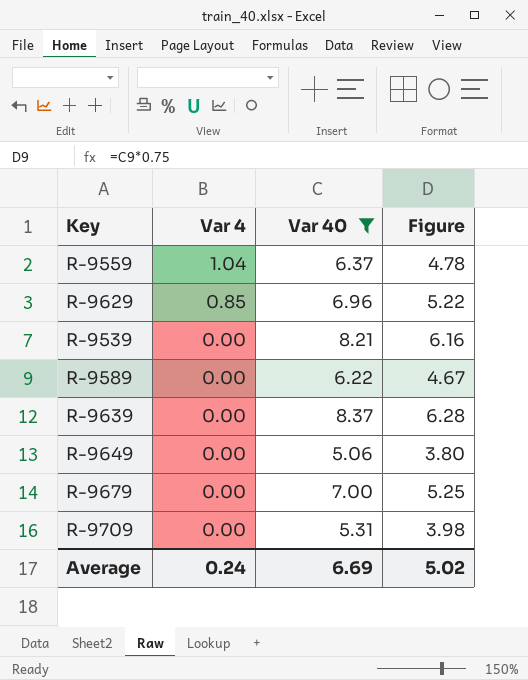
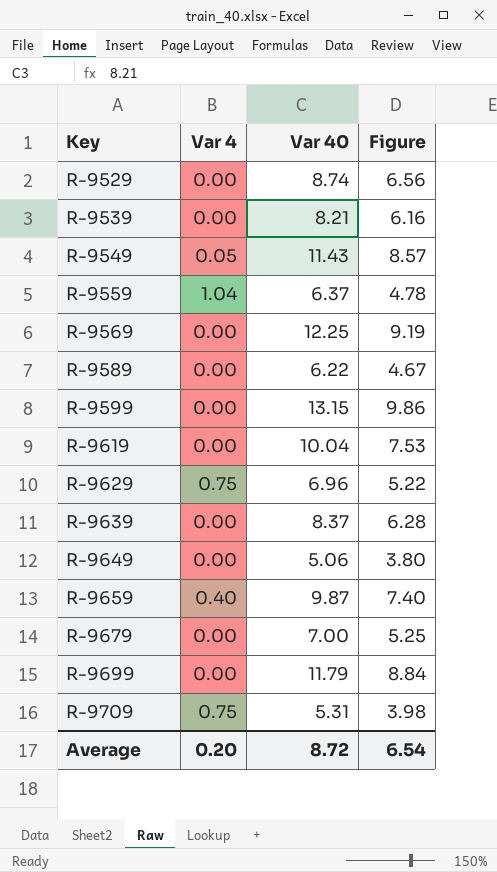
filter: Var 40 <= 8.37 -> none
row order: Var 4 descending -> Key ascending
R-9629 | Var 4: 0.85 -> 0.75
R-9709 | Var 4: 0.00 -> 0.75
Average | Var 4: 0.24 -> 0.20
Average | Var 40: 6.69 -> 8.72
Average | Figure: 5.02 -> 6.54

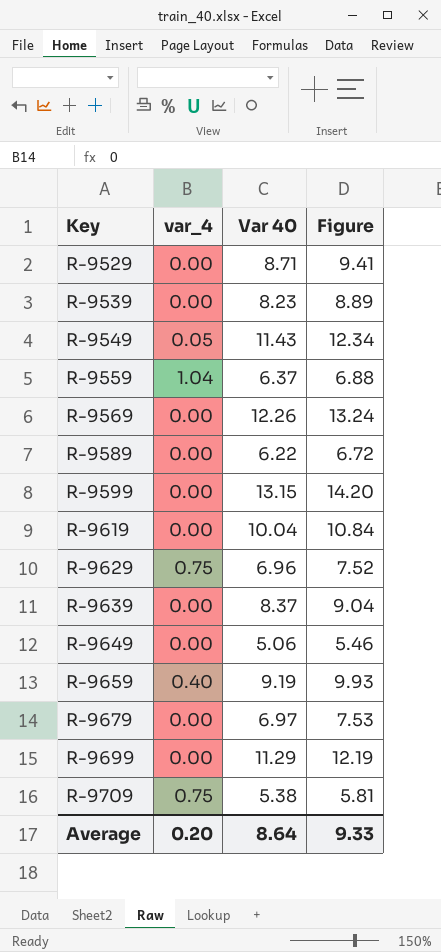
column name: Var 4 -> var_4
column Figure | formula: [Var 40] * 0.75 -> [Var 40] * 1.08
R-9529 | Var 40: 8.74 -> 8.71
R-9539 | Var 40: 8.21 -> 8.23
R-9569 | Var 40: 12.25 -> 12.26
R-9659 | Var 40: 9.87 -> 9.19
R-9679 | Var 40: 7.00 -> 6.97
R-9699 | Var 40: 11.79 -> 11.29
R-9709 | Var 40: 5.31 -> 5.38
Average | Var 40: 8.72 -> 8.64
Average | Figure: 6.54 -> 9.33

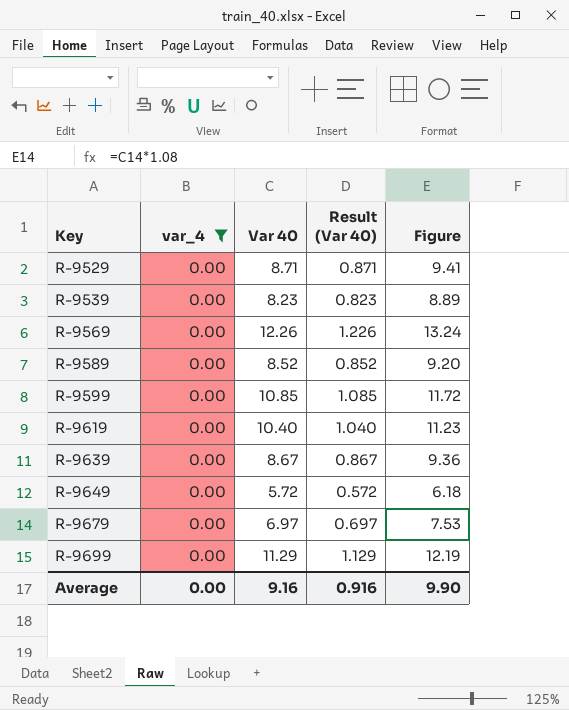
filter: none -> var_4 = 0.00
column Result (Var 40) | formula: none -> [Var 40] * 0.1
R-9589 | Var 40: 6.22 -> 8.52
R-9589 | Figure: 6.72 -> 9.20
R-9599 | Var 40: 13.15 -> 10.85
R-9599 | Figure: 14.20 -> 11.72
R-9619 | Var 40: 10.04 -> 10.40
R-9619 | Figure: 10.84 -> 11.23
R-9639 | Var 40: 8.37 -> 8.67
R-9639 | Figure: 9.04 -> 9.36
R-9649 | Var 40: 5.06 -> 5.72
R-9649 | Figure: 5.46 -> 6.18
Average | var_4: 0.20 -> 0.00
Average | Var 40: 8.64 -> 9.16
Average | Figure: 9.33 -> 9.90

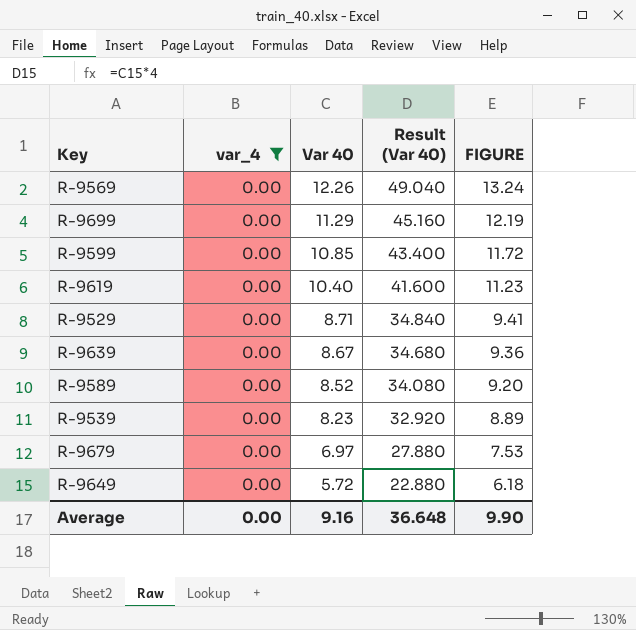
row order: Key ascending -> Var 40 descending
column Result (Var 40) | formula: [Var 40] * 0.1 -> [Var 40] * 4
column name: Figure -> FIGURE
Average | Result (Var 40): 0.916 -> 36.648

